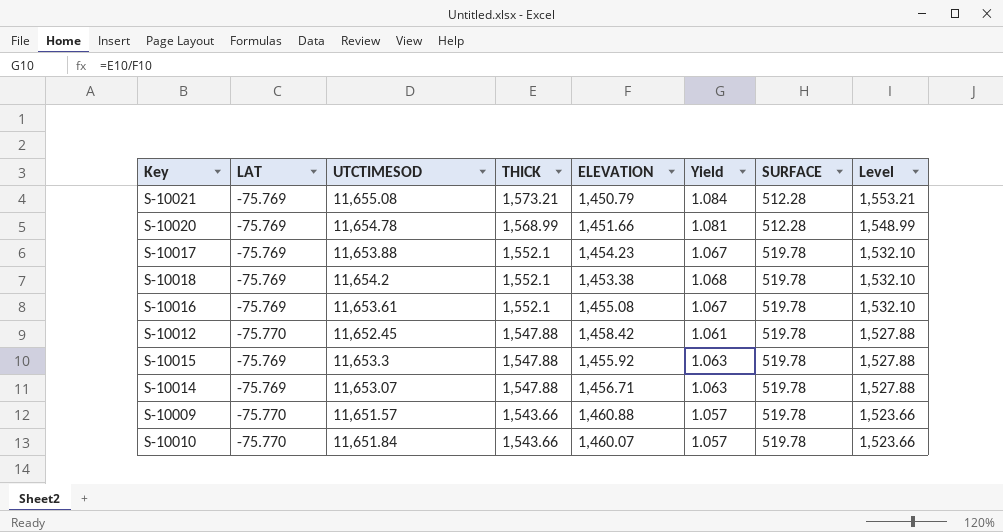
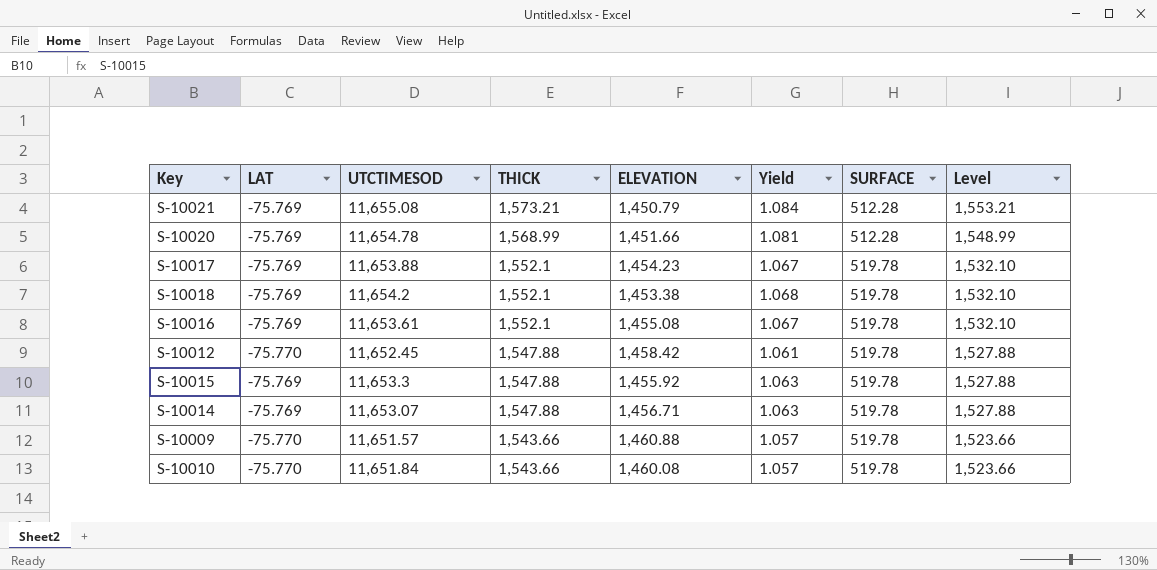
S-10010 | ELEVATION: 1,460.07 -> 1,460.08

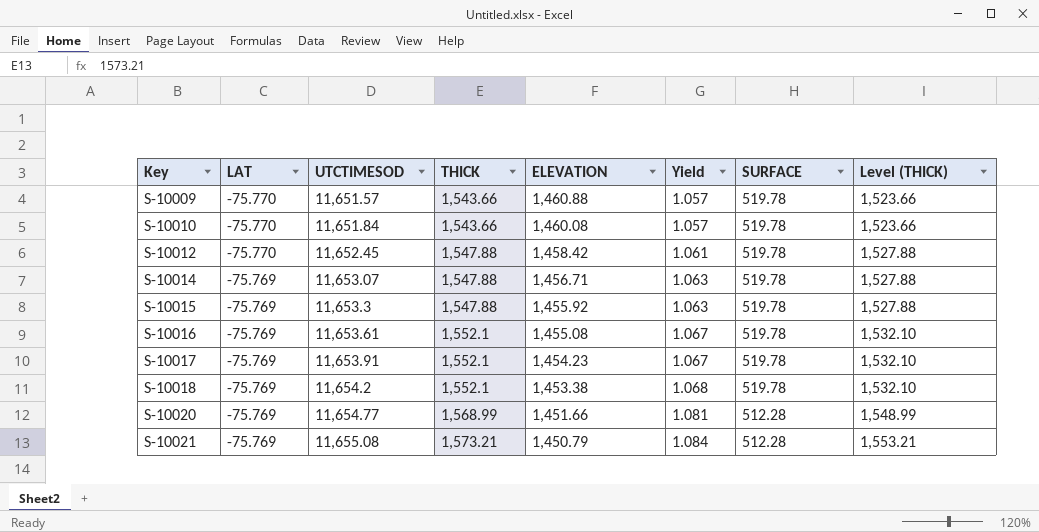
row order: THICK descending -> Key ascending
column name: Level -> Level (THICK)
S-10017 | UTCTIMESOD: 11,653.88 -> 11,653.91
S-10020 | UTCTIMESOD: 11,654.78 -> 11,654.77

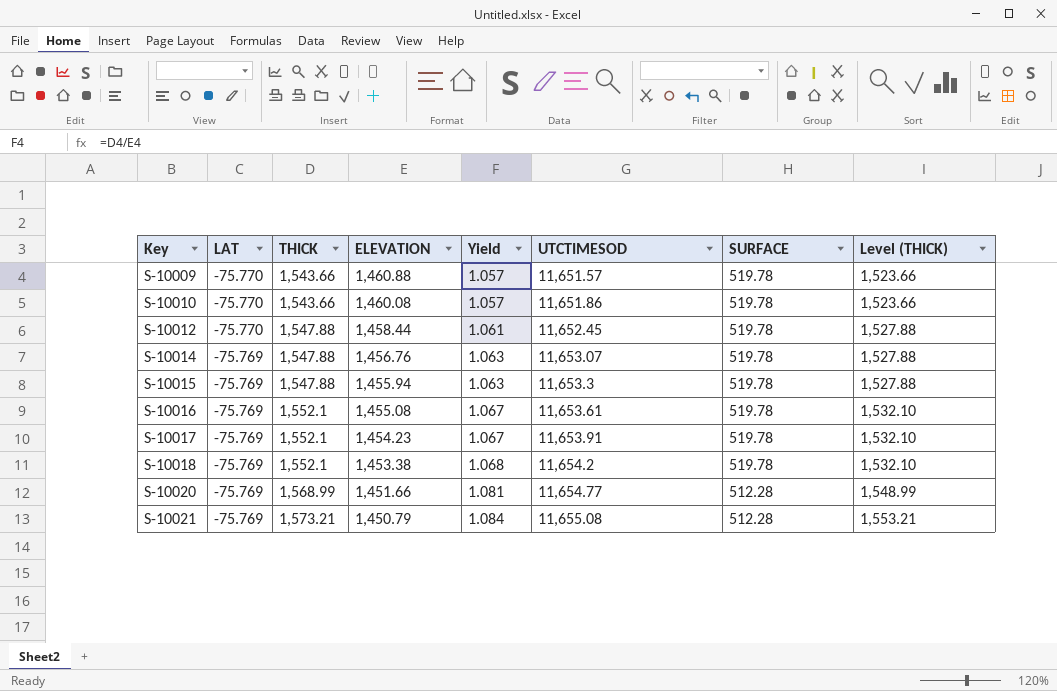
column UTCTIMESOD | position: 3 -> 6
S-10010 | UTCTIMESOD: 11,651.84 -> 11,651.86
S-10012 | ELEVATION: 1,458.42 -> 1,458.44
S-10014 | ELEVATION: 1,456.71 -> 1,456.76
S-10015 | ELEVATION: 1,455.92 -> 1,455.94

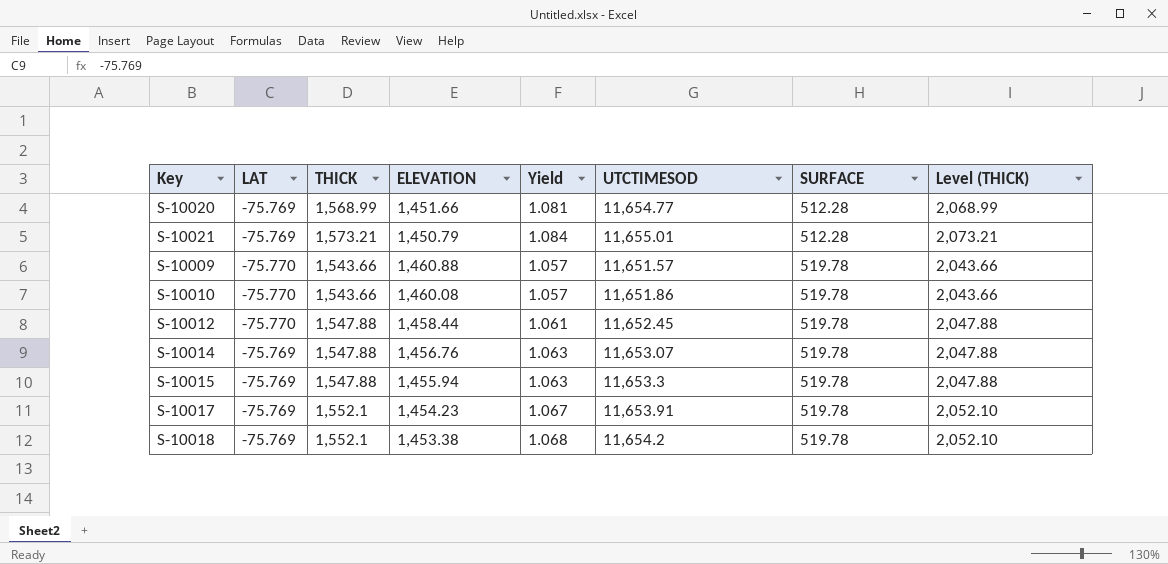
row order: Key ascending -> SURFACE ascending
column Level (THICK) | formula: [THICK] - 20 -> [THICK] + 500
row S-10016: -75.769 | 1,552.1 | 1,455.08 | 1.067 | 11,653.61 | 519.78 | 1,532.10 -> none
S-10021 | UTCTIMESOD: 11,655.08 -> 11,655.01

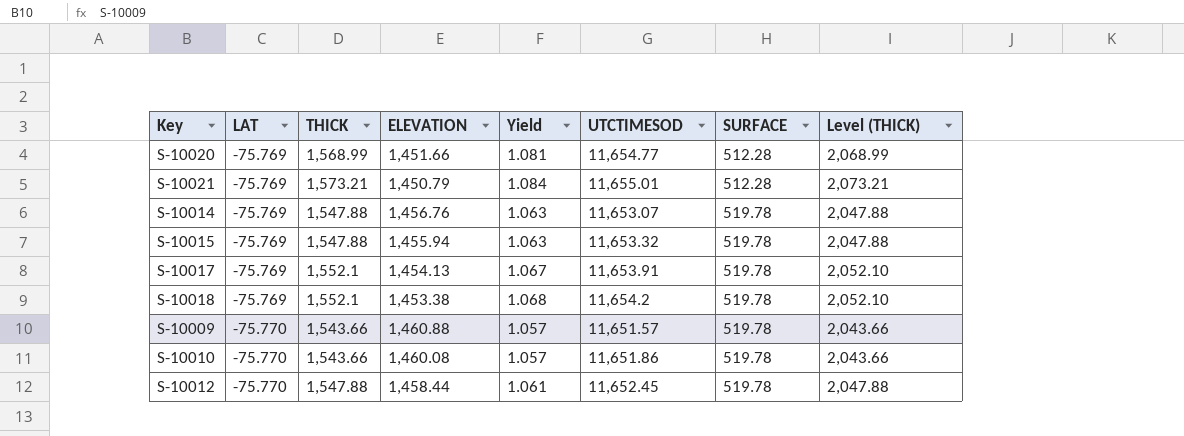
row order: SURFACE ascending -> LAT descending
S-10015 | UTCTIMESOD: 11,653.3 -> 11,653.32
S-10017 | ELEVATION: 1,454.23 -> 1,454.13

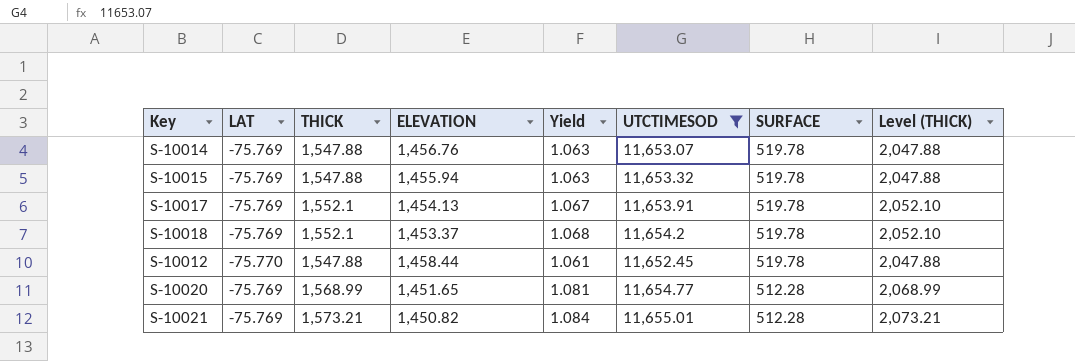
filter: none -> UTCTIMESOD >= 11,652.45
row order: LAT descending -> SURFACE descending
S-10018 | ELEVATION: 1,453.38 -> 1,453.37
S-10020 | ELEVATION: 1,451.66 -> 1,451.65
S-10021 | ELEVATION: 1,450.79 -> 1,450.82

